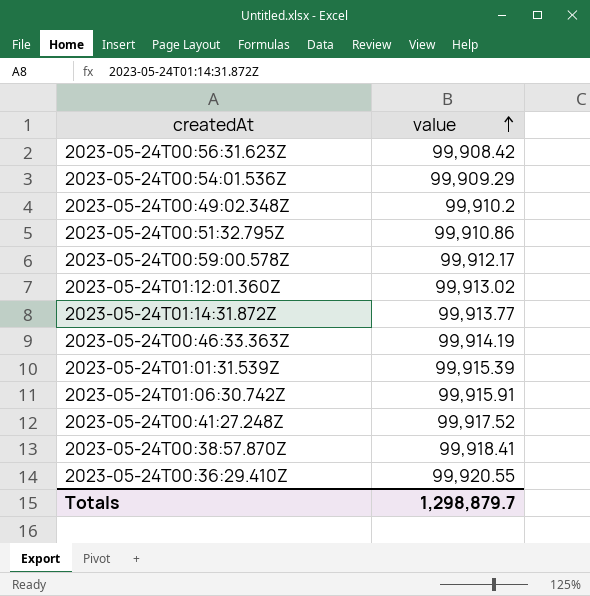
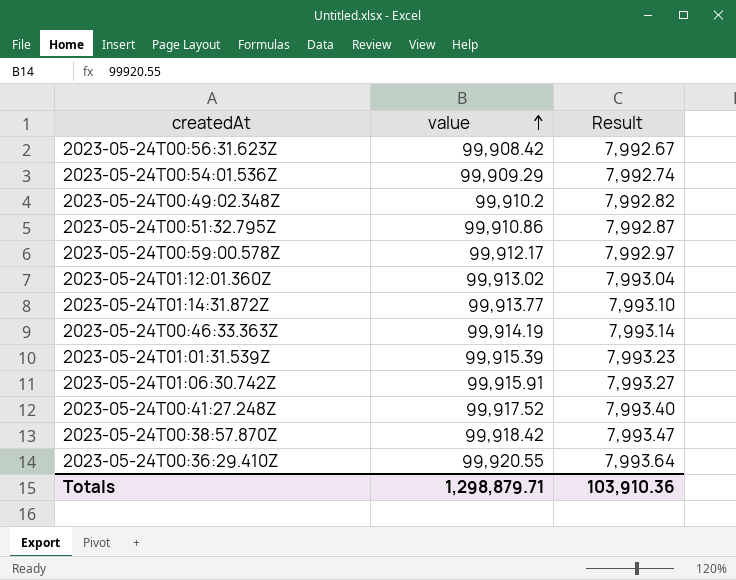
column Result | formula: none -> [value] * 0.08
2023-05-24T00:38:57.870Z | value: 99,918.41 -> 99,918.42
Totals | value: 1,298,879.7 -> 1,298,879.71

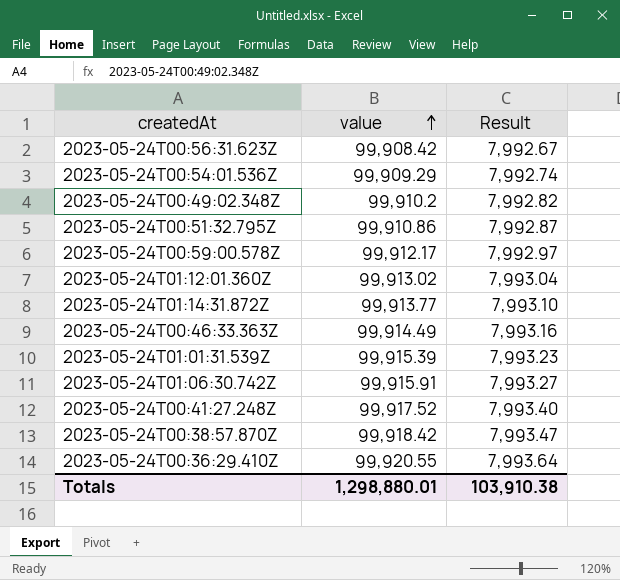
2023-05-24T00:46:33.363Z | value: 99,914.19 -> 99,914.49
2023-05-24T00:46:33.363Z | Result: 7,993.14 -> 7,993.16
Totals | value: 1,298,879.71 -> 1,298,880.01
Totals | Result: 103,910.36 -> 103,910.38

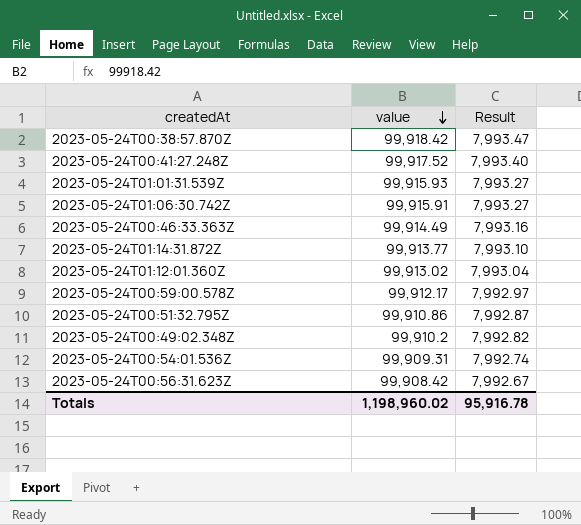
row order: value ascending -> value descending
row 2023-05-24T00:36:29.410Z: 99,920.55 | 7,993.64 -> none
2023-05-24T01:01:31.539Z | value: 99,915.39 -> 99,915.93
2023-05-24T01:01:31.539Z | Result: 7,993.23 -> 7,993.27
2023-05-24T00:54:01.536Z | value: 99,909.29 -> 99,909.31
Totals | value: 1,298,880.01 -> 1,198,960.02
Totals | Result: 103,910.38 -> 95,916.78

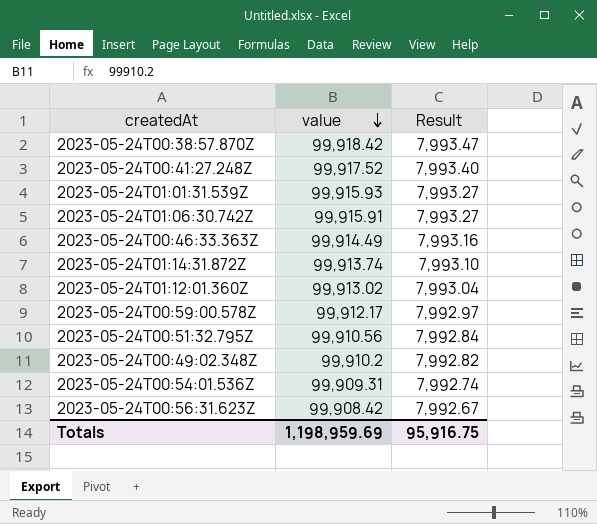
2023-05-24T01:14:31.872Z | value: 99,913.77 -> 99,913.74
2023-05-24T00:51:32.795Z | value: 99,910.86 -> 99,910.56
2023-05-24T00:51:32.795Z | Result: 7,992.87 -> 7,992.84
Totals | value: 1,198,960.02 -> 1,198,959.69
Totals | Result: 95,916.78 -> 95,916.75

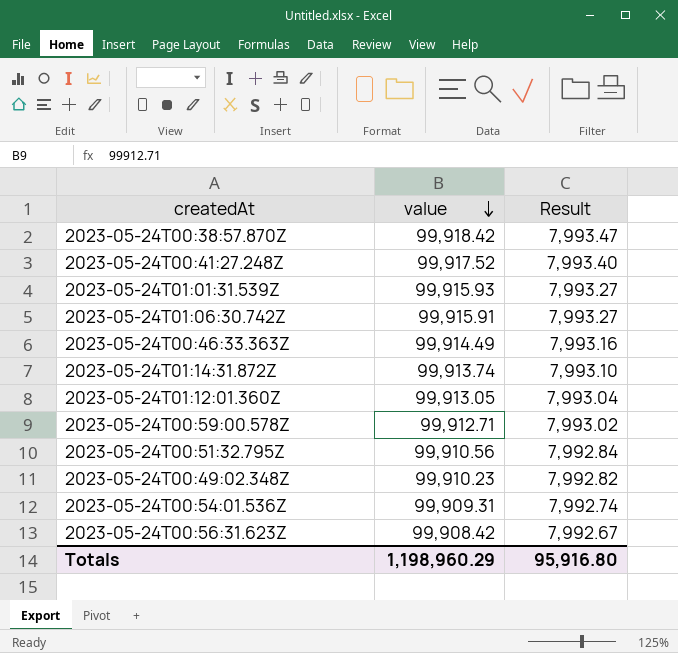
2023-05-24T01:12:01.360Z | value: 99,913.02 -> 99,913.05
2023-05-24T00:59:00.578Z | value: 99,912.17 -> 99,912.71
2023-05-24T00:59:00.578Z | Result: 7,992.97 -> 7,993.02
2023-05-24T00:49:02.348Z | value: 99,910.2 -> 99,910.23
Totals | value: 1,198,959.69 -> 1,198,960.29
Totals | Result: 95,916.75 -> 95,916.80

